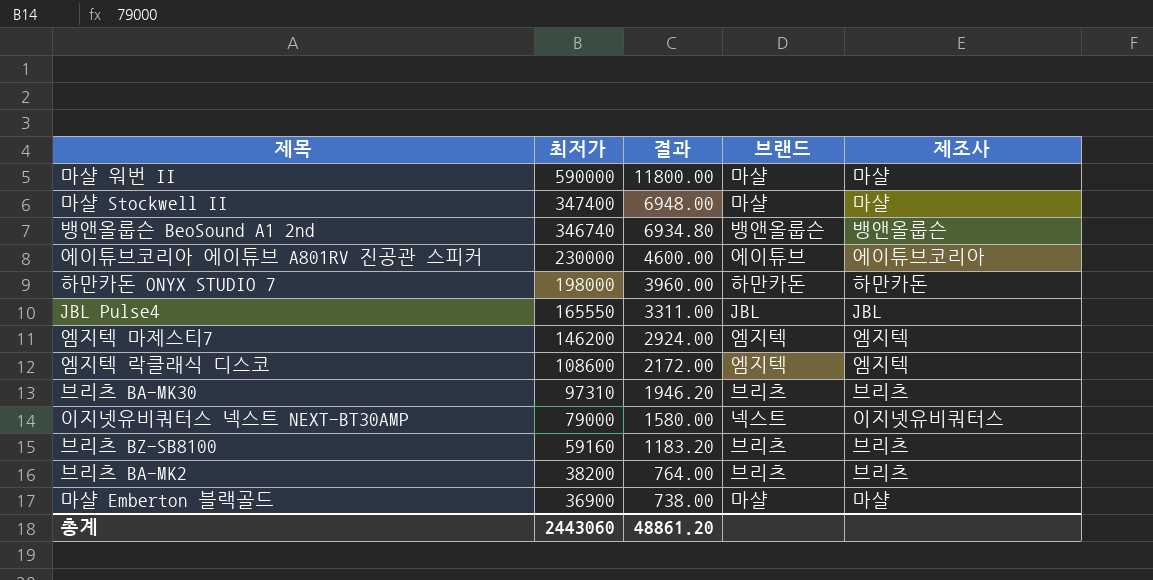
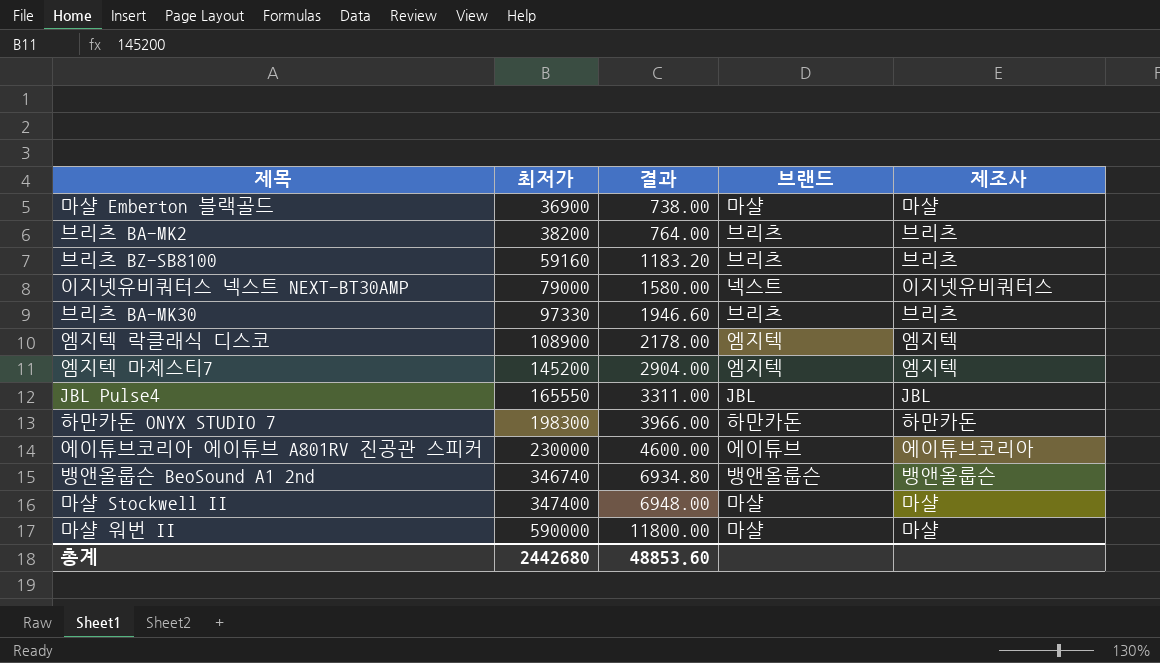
row order: 최저가 descending -> 최저가 ascending
브리츠 BA-MK30 | 최저가: 97310 -> 97330
브리츠 BA-MK30 | 결과: 1946.20 -> 1946.60
엠지텍 락클래식 디스코 | 최저가: 108600 -> 108900
엠지텍 락클래식 디스코 | 결과: 2172.00 -> 2178.00
엠지텍 마제스티7 | 최저가: 146200 -> 145200
엠지텍 마제스티7 | 결과: 2924.00 -> 2904.00
하만카돈 ONYX STUDIO 7 | 최저가: 198000 -> 198300
하만카돈 ONYX STUDIO 7 | 결과: 3960.00 -> 3966.00
총계 | 최저가: 2443060 -> 2442680
총계 | 결과: 48861.20 -> 48853.60

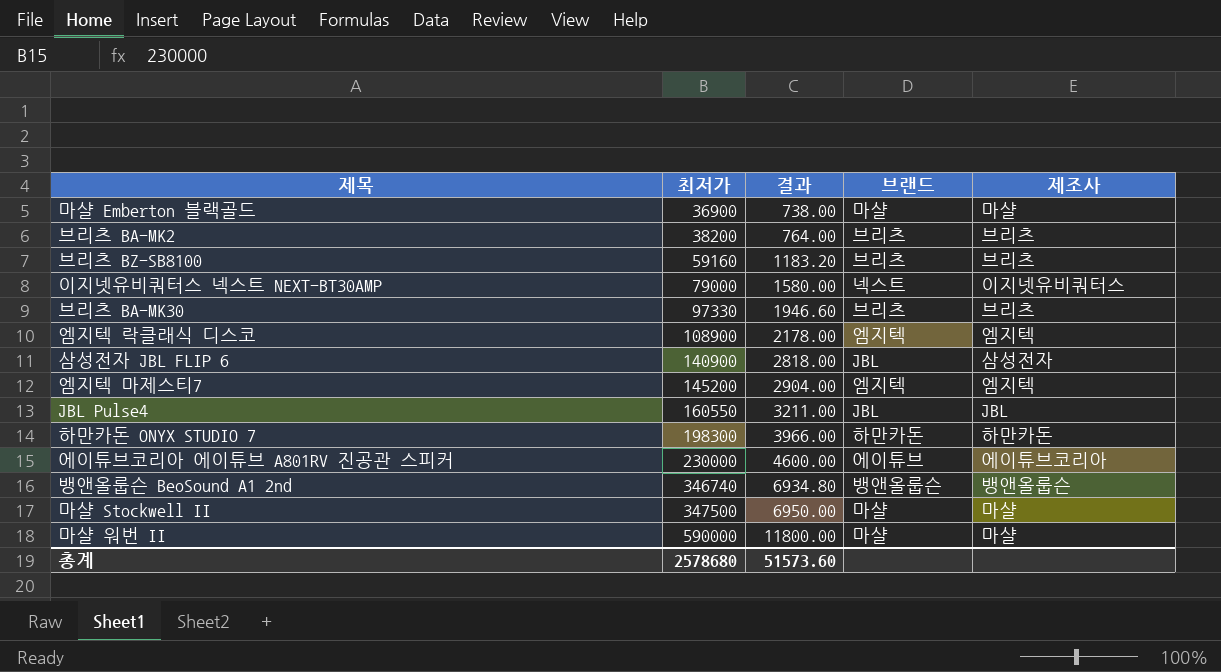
row 삼성전자 JBL FLIP 6: none -> 140900 | 2818.00 | JBL | 삼성전자
JBL Pulse4 | 최저가: 165550 -> 160550
JBL Pulse4 | 결과: 3311.00 -> 3211.00
마샬 Stockwell II | 최저가: 347400 -> 347500
마샬 Stockwell II | 결과: 6948.00 -> 6950.00
총계 | 최저가: 2442680 -> 2578680
총계 | 결과: 48853.60 -> 51573.60

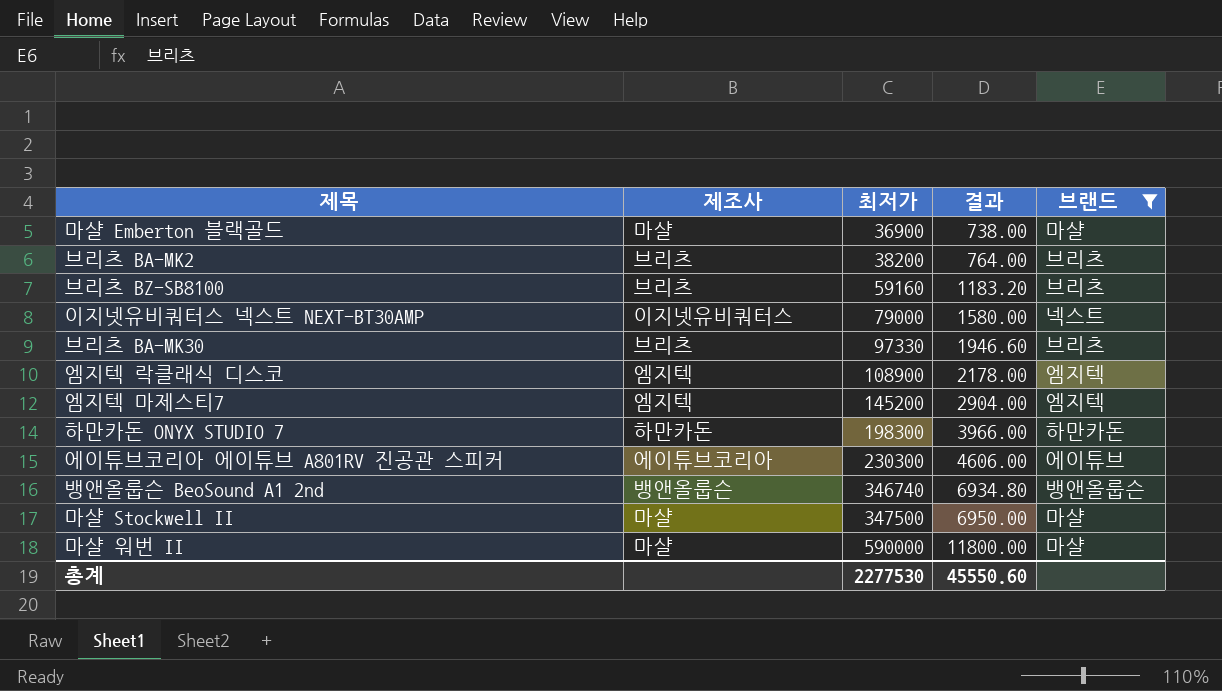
filter: none -> 브랜드 != JBL
column 제조사 | position: 5 -> 2
에이튜브코리아 에이튜브 A801RV 진공관 스피커 | 최저가: 230000 -> 230300
에이튜브코리아 에이튜브 A801RV 진공관 스피커 | 결과: 4600.00 -> 4606.00
총계 | 최저가: 2578680 -> 2277530
총계 | 결과: 51573.60 -> 45550.60

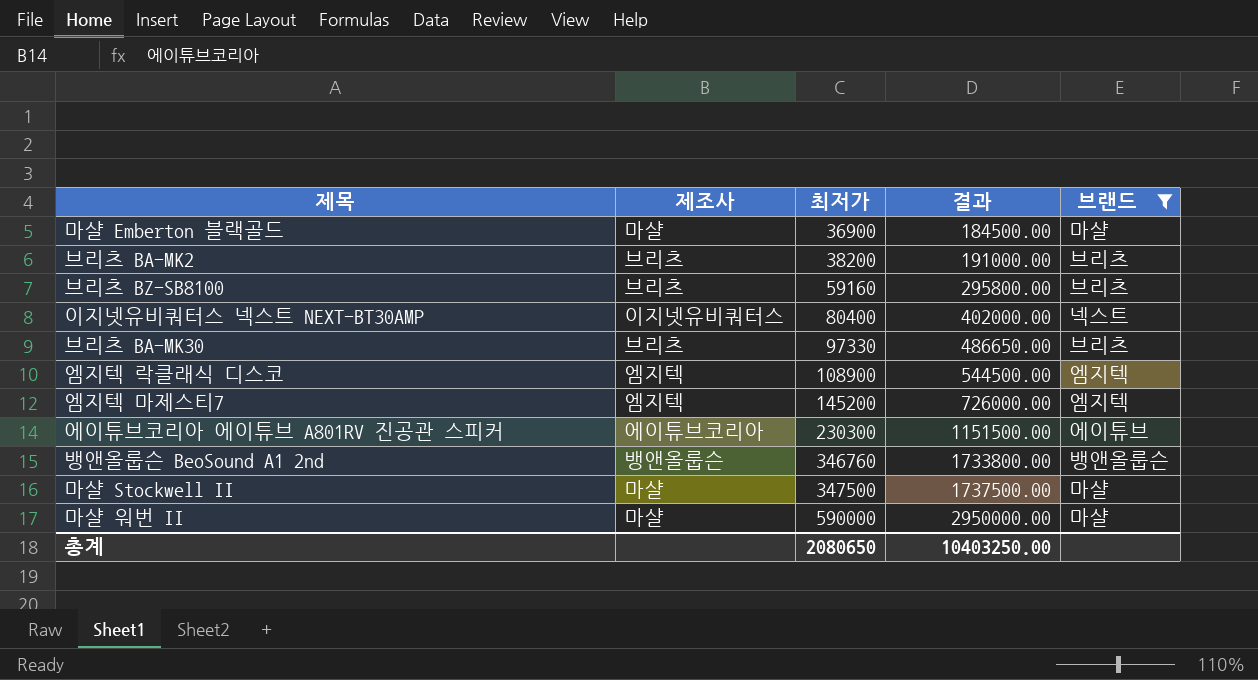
column 결과 | formula: [최저가] * 0.02 -> [최저가] * 5
row 하만카돈 ONYX STUDIO 7: 하만카돈 | 198300 | 3966.00 | 하만카돈 -> none
이지넷유비쿼터스 넥스트 NEXT-BT30AMP | 최저가: 79000 -> 80400
뱅앤올룹슨 BeoSound A1 2nd | 최저가: 346740 -> 346760
총계 | 최저가: 2277530 -> 2080650
총계 | 결과: 45550.60 -> 10403250.00

